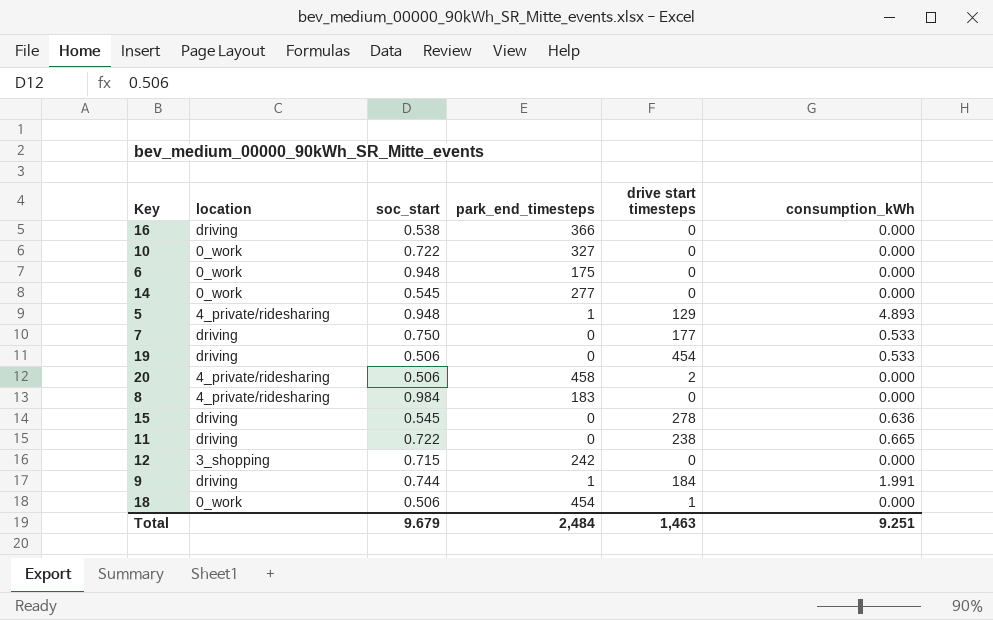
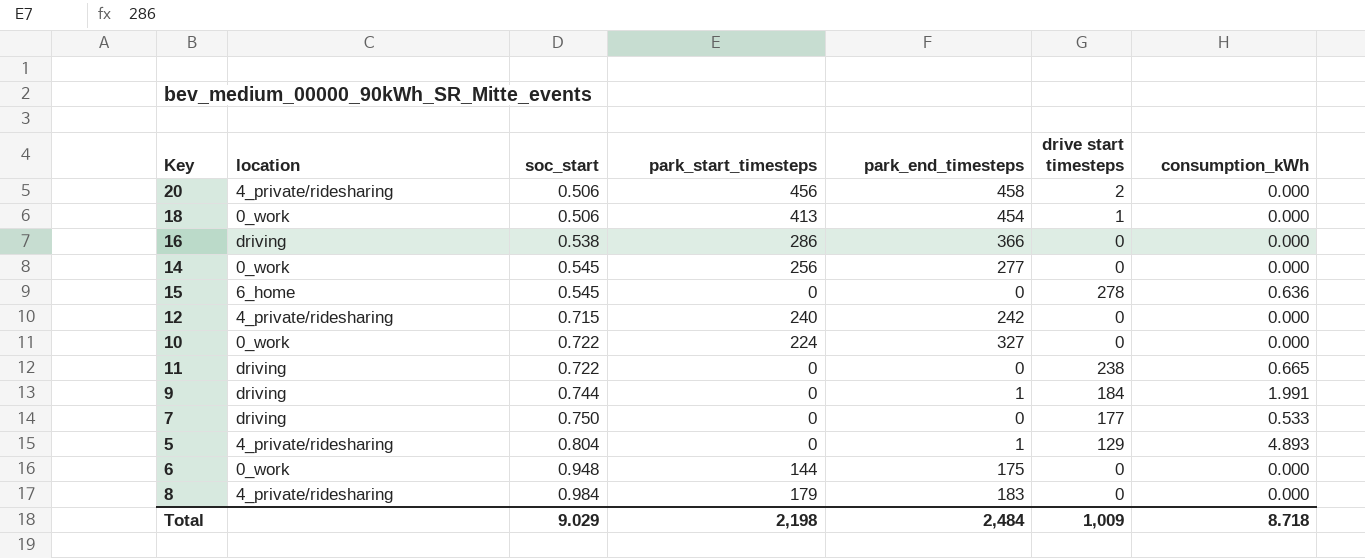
row order: none -> soc_start ascending
column park_start_timesteps | position: none -> 4
row 19: driving | 0.506 | 0 | 454 | 0.533 -> none
15 | location: driving -> 6_home
12 | location: 3_shopping -> 4_private/ridesharing
5 | soc_start: 0.948 -> 0.804
Total | soc_start: 9.679 -> 9.029
Total | drive start timesteps: 1,463 -> 1,009
Total | consumption_kWh: 9.251 -> 8.718

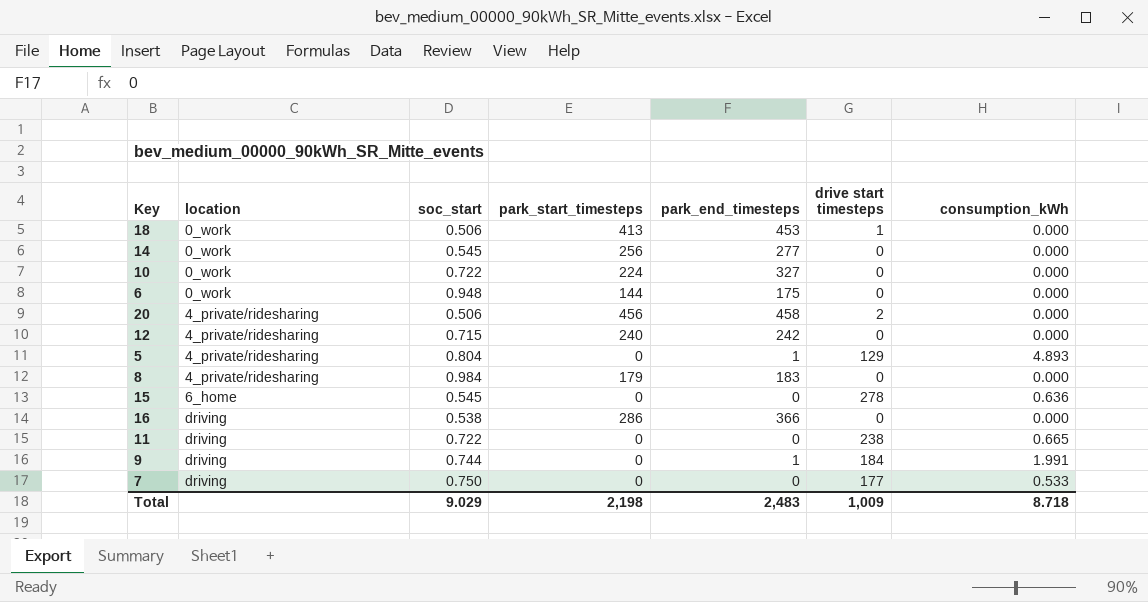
row order: soc_start ascending -> location ascending
18 | park_end_timesteps: 454 -> 453
Total | park_end_timesteps: 2,484 -> 2,483

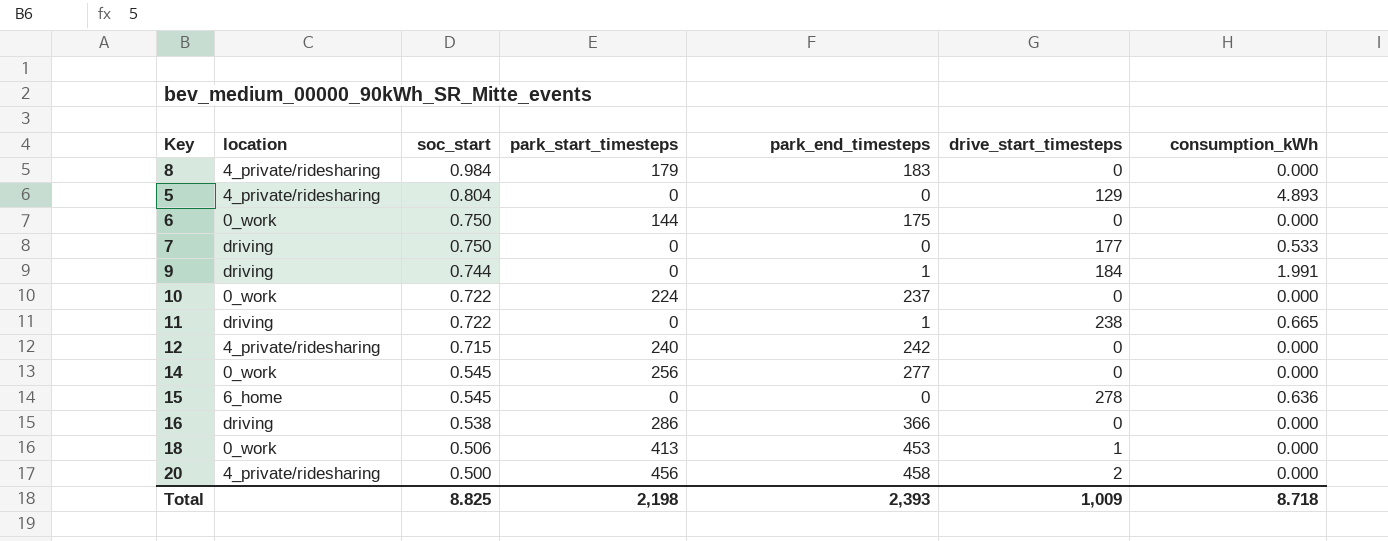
row order: location ascending -> soc_start descending
column name: drive start timesteps -> drive_start_timesteps
5 | park_end_timesteps: 1 -> 0
6 | soc_start: 0.948 -> 0.750
10 | park_end_timesteps: 327 -> 237
11 | park_end_timesteps: 0 -> 1
20 | soc_start: 0.506 -> 0.500
Total | soc_start: 9.029 -> 8.825
Total | park_end_timesteps: 2,483 -> 2,393

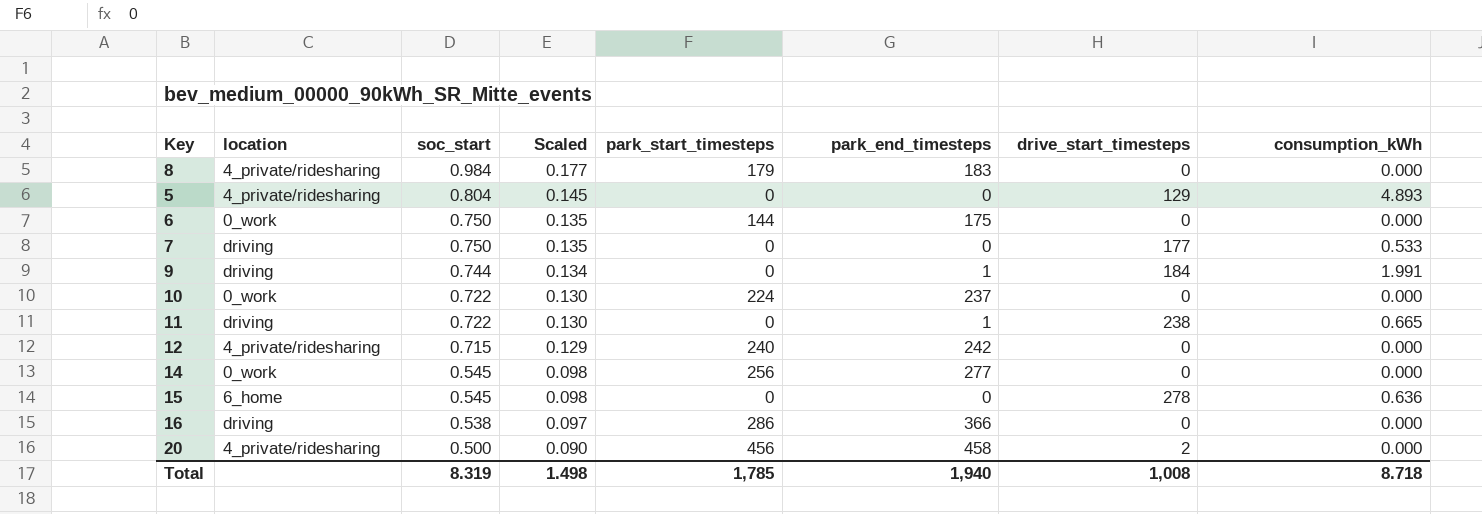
column Scaled | formula: none -> [soc_start] * 0.18
row 18: 0_work | 0.506 | 413 | 453 | 1 | 0.000 -> none
Total | soc_start: 8.825 -> 8.319
Total | park_start_timesteps: 2,198 -> 1,785
Total | park_end_timesteps: 2,393 -> 1,940
Total | drive_start_timesteps: 1,009 -> 1,008

